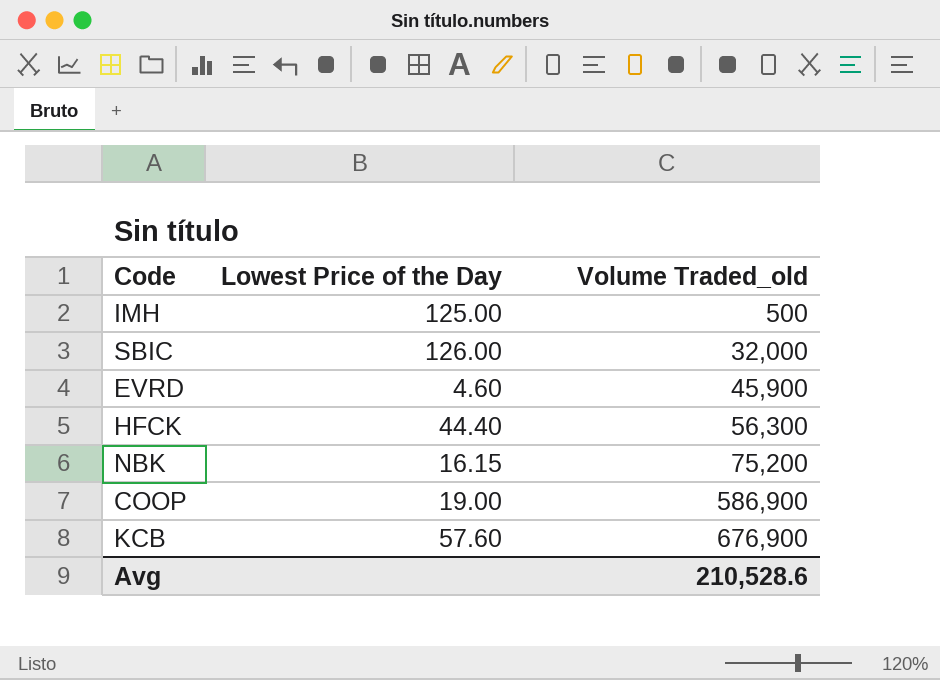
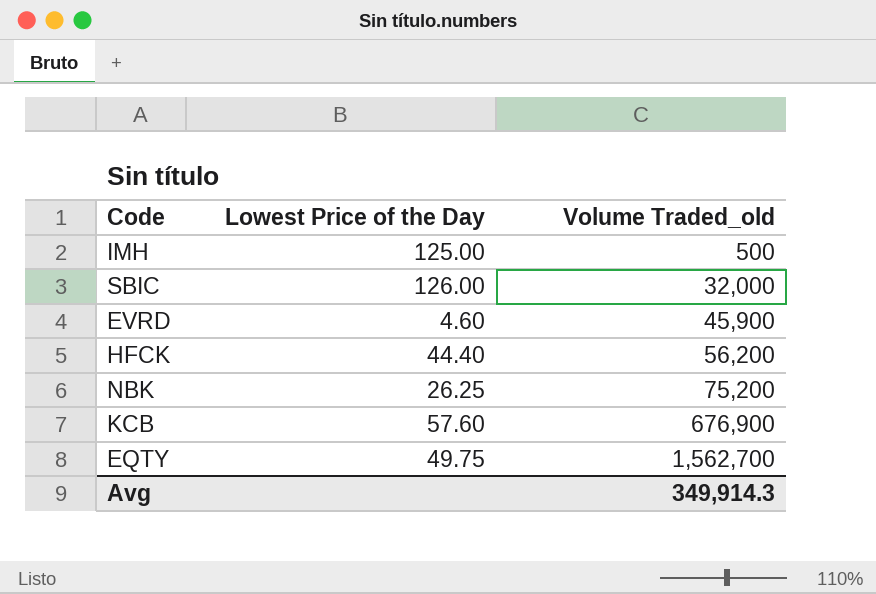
row COOP: 19.00 | 586,900 -> none
HFCK | Volume Traded_old: 56,300 -> 56,200
NBK | Lowest Price of the Day: 16.15 -> 26.25
row EQTY: none -> 49.75 | 1,562,700
Avg | Volume Traded_old: 210,528.6 -> 349,914.3

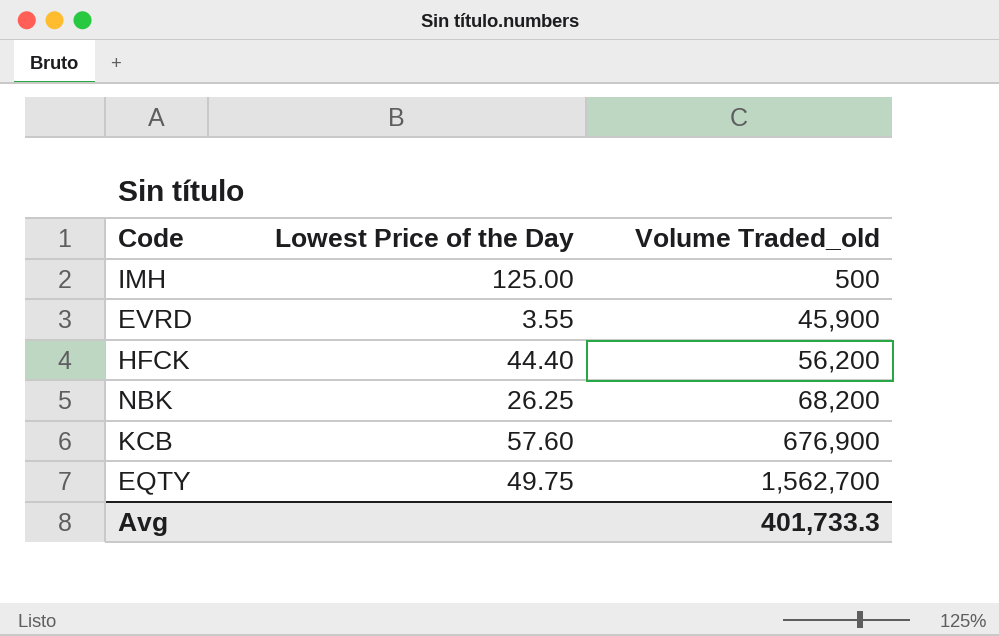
row SBIC: 126.00 | 32,000 -> none
EVRD | Lowest Price of the Day: 4.60 -> 3.55
NBK | Volume Traded_old: 75,200 -> 68,200
Avg | Volume Traded_old: 349,914.3 -> 401,733.3

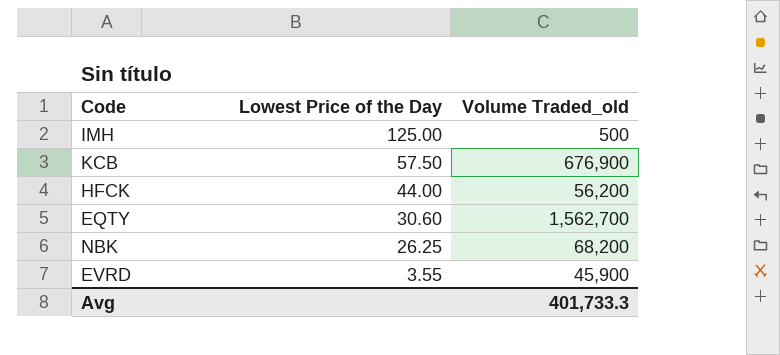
row order: Volume Traded_old ascending -> Lowest Price of the Day descending
KCB | Lowest Price of the Day: 57.60 -> 57.50
HFCK | Lowest Price of the Day: 44.40 -> 44.00
EQTY | Lowest Price of the Day: 49.75 -> 30.60

